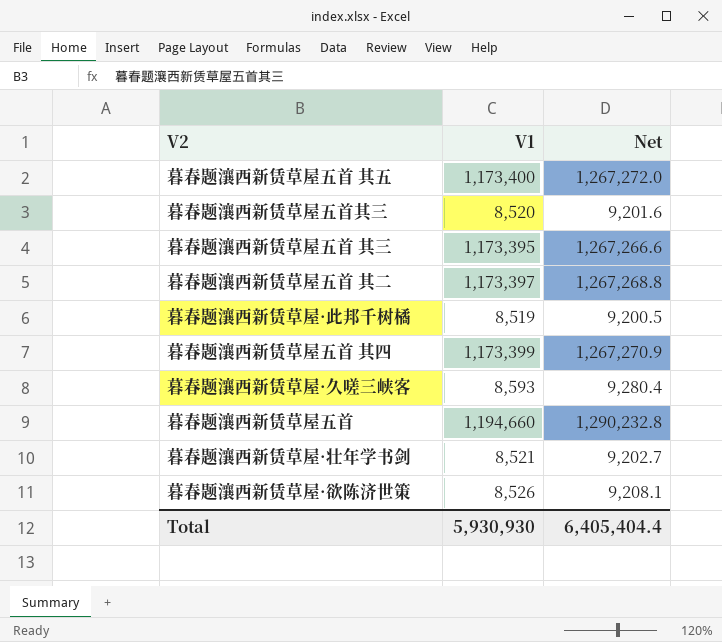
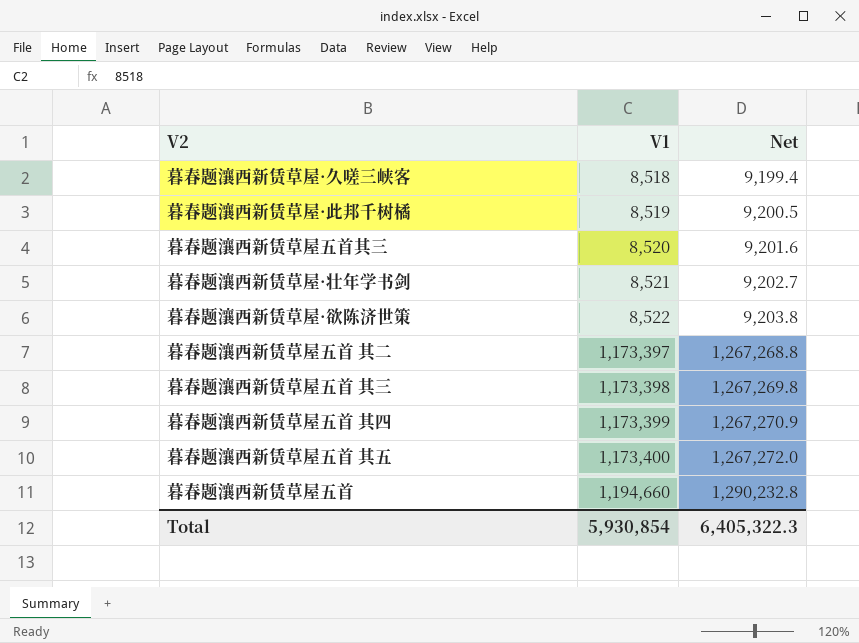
row order: none -> V1 ascending
暮春题瀼西新赁草屋·久嗟三峡客 | V1: 8,593 -> 8,518
暮春题瀼西新赁草屋·久嗟三峡客 | Net: 9,280.4 -> 9,199.4
暮春题瀼西新赁草屋·欲陈济世策 | V1: 8,526 -> 8,522
暮春题瀼西新赁草屋·欲陈济世策 | Net: 9,208.1 -> 9,203.8
暮春题瀼西新赁草屋五首 其三 | V1: 1,173,395 -> 1,173,398
暮春题瀼西新赁草屋五首 其三 | Net: 1,267,266.6 -> 1,267,269.8
Total | V1: 5,930,930 -> 5,930,854
Total | Net: 6,405,404.4 -> 6,405,322.3

